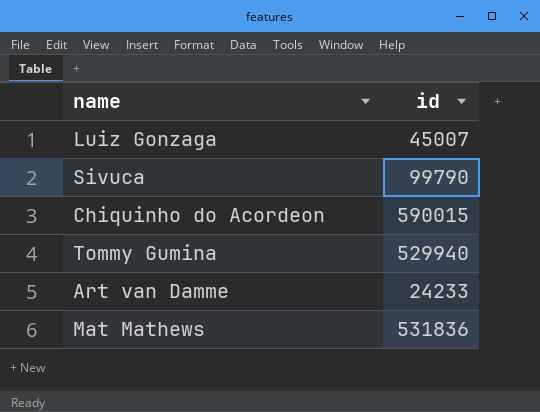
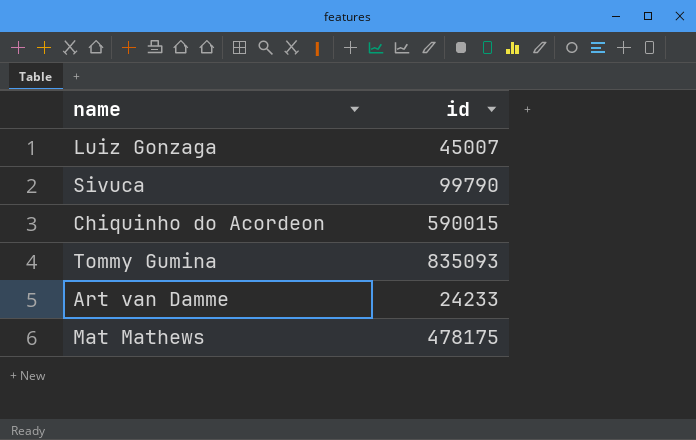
Tommy Gumina | id: 529940 -> 835093
Mat Mathews | id: 531836 -> 478175

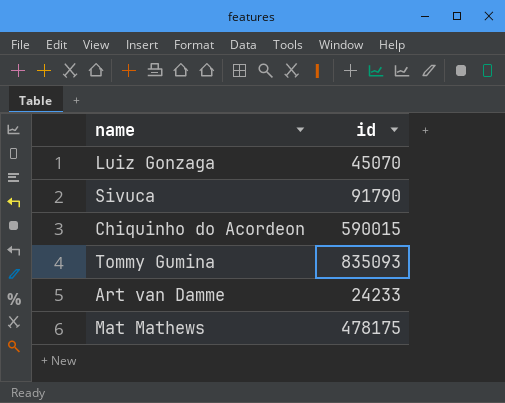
Luiz Gonzaga | id: 45007 -> 45070
Sivuca | id: 99790 -> 91790

